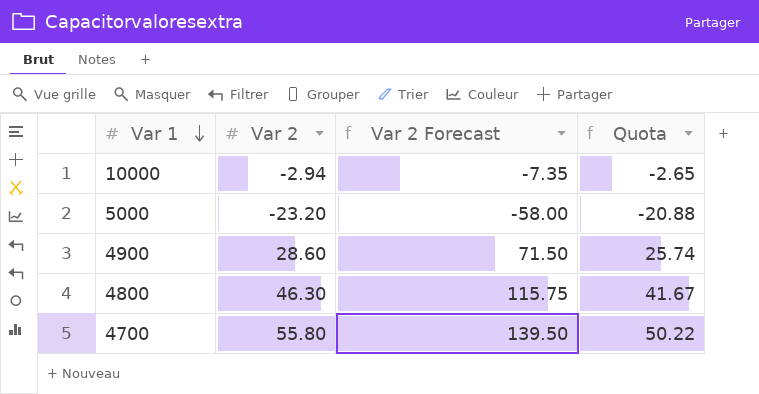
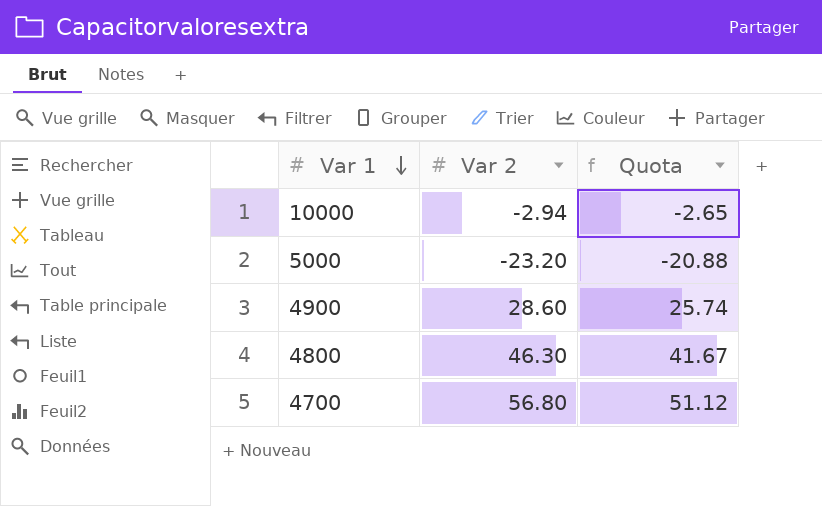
column Var 2 Forecast | formula: [Var 2] * 2.5 -> none
4700 | Var 2: 55.80 -> 56.80
4700 | Quota: 50.22 -> 51.12

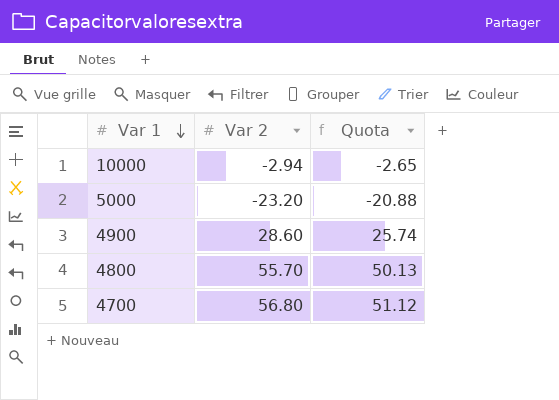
4800 | Var 2: 46.30 -> 55.70
4800 | Quota: 41.67 -> 50.13

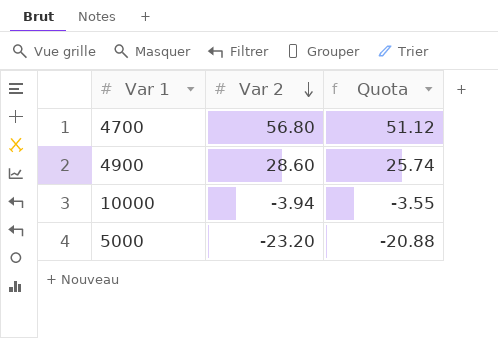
row order: Var 1 descending -> Var 2 descending
row 4800: 55.70 | 50.13 -> none
10000 | Var 2: -2.94 -> -3.94
10000 | Quota: -2.65 -> -3.55

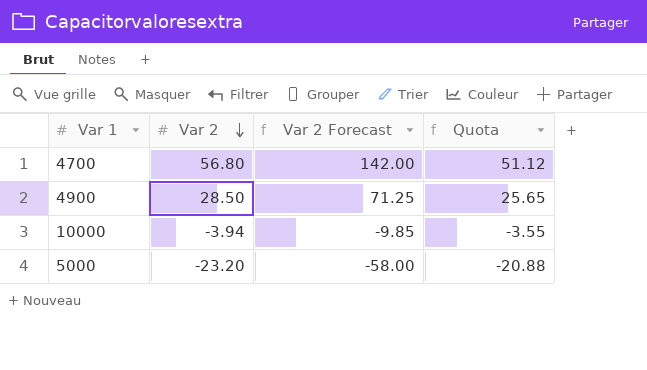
column Var 2 Forecast | formula: none -> [Var 2] * 2.5
4900 | Var 2: 28.60 -> 28.50
4900 | Quota: 25.74 -> 25.65

